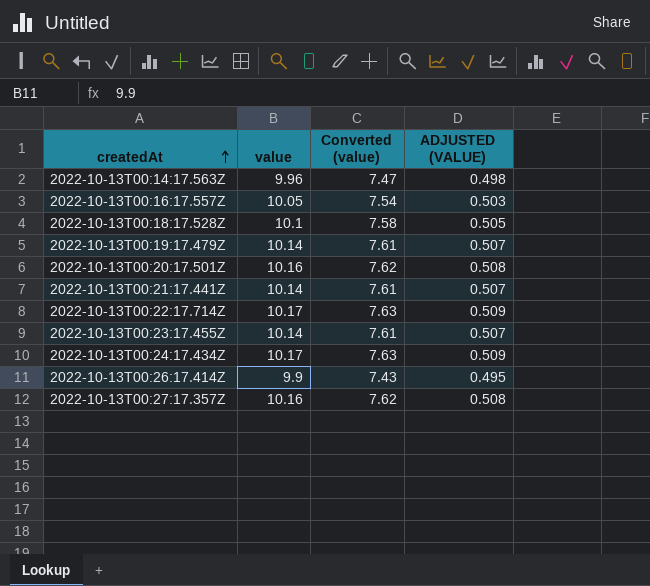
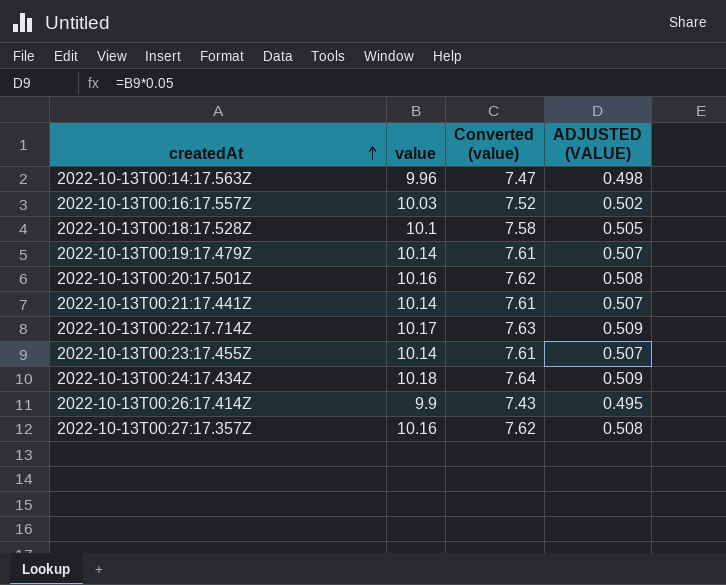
2022-10-13T00:16:17.557Z | value: 10.05 -> 10.03
2022-10-13T00:16:17.557Z | Converted (value): 7.54 -> 7.52
2022-10-13T00:16:17.557Z | ADJUSTED (VALUE): 0.503 -> 0.502
2022-10-13T00:24:17.434Z | value: 10.17 -> 10.18
2022-10-13T00:24:17.434Z | Converted (value): 7.63 -> 7.64

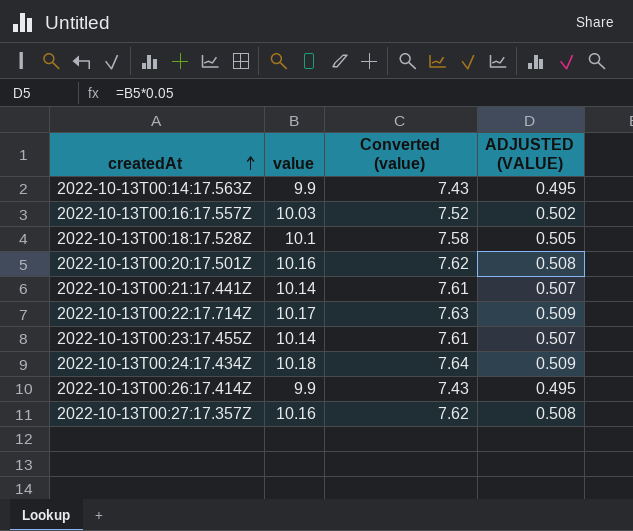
row 2022-10-13T00:19:17.479Z: 10.14 | 7.61 | 0.507 -> none
2022-10-13T00:14:17.563Z | value: 9.96 -> 9.9
2022-10-13T00:14:17.563Z | Converted (value): 7.47 -> 7.43
2022-10-13T00:14:17.563Z | ADJUSTED (VALUE): 0.498 -> 0.495

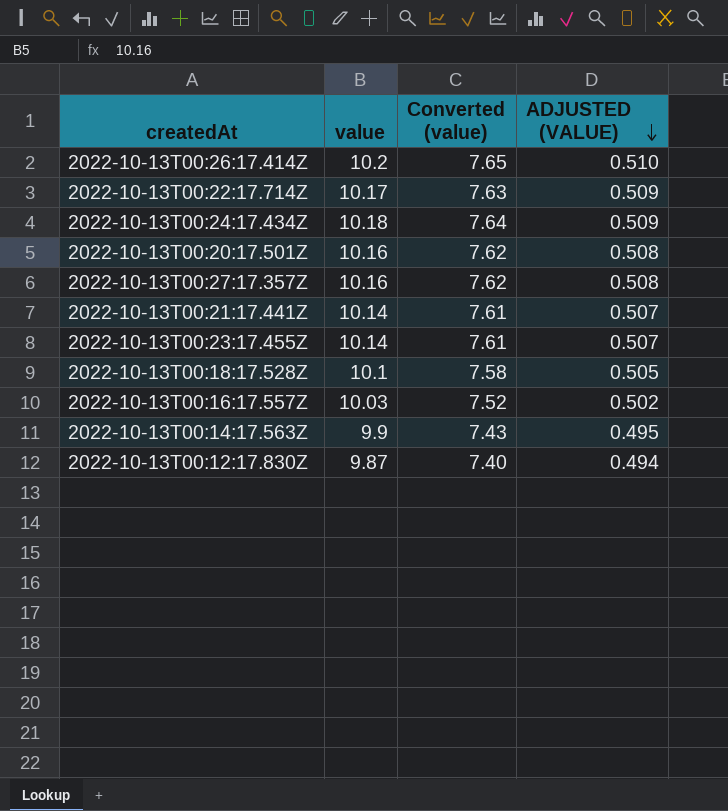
row order: createdAt ascending -> ADJUSTED (VALUE) descending
2022-10-13T00:26:17.414Z | value: 9.9 -> 10.2
2022-10-13T00:26:17.414Z | Converted (value): 7.43 -> 7.65
2022-10-13T00:26:17.414Z | ADJUSTED (VALUE): 0.495 -> 0.510
row 2022-10-13T00:12:17.830Z: none -> 9.87 | 7.40 | 0.494

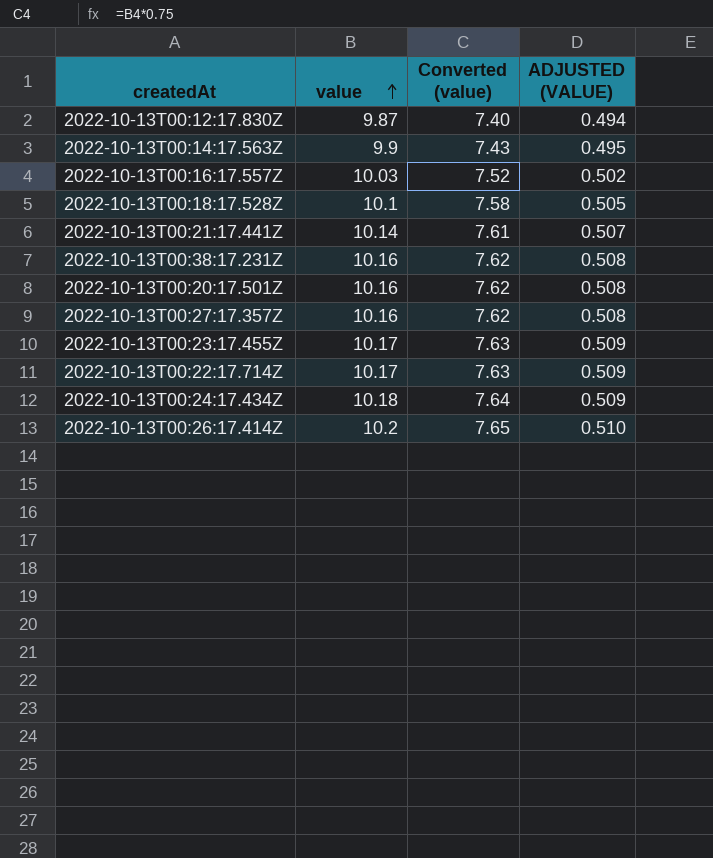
row order: ADJUSTED (VALUE) descending -> value ascending
row 2022-10-13T00:38:17.231Z: none -> 10.16 | 7.62 | 0.508
2022-10-13T00:23:17.455Z | value: 10.14 -> 10.17
2022-10-13T00:23:17.455Z | Converted (value): 7.61 -> 7.63
2022-10-13T00:23:17.455Z | ADJUSTED (VALUE): 0.507 -> 0.509

